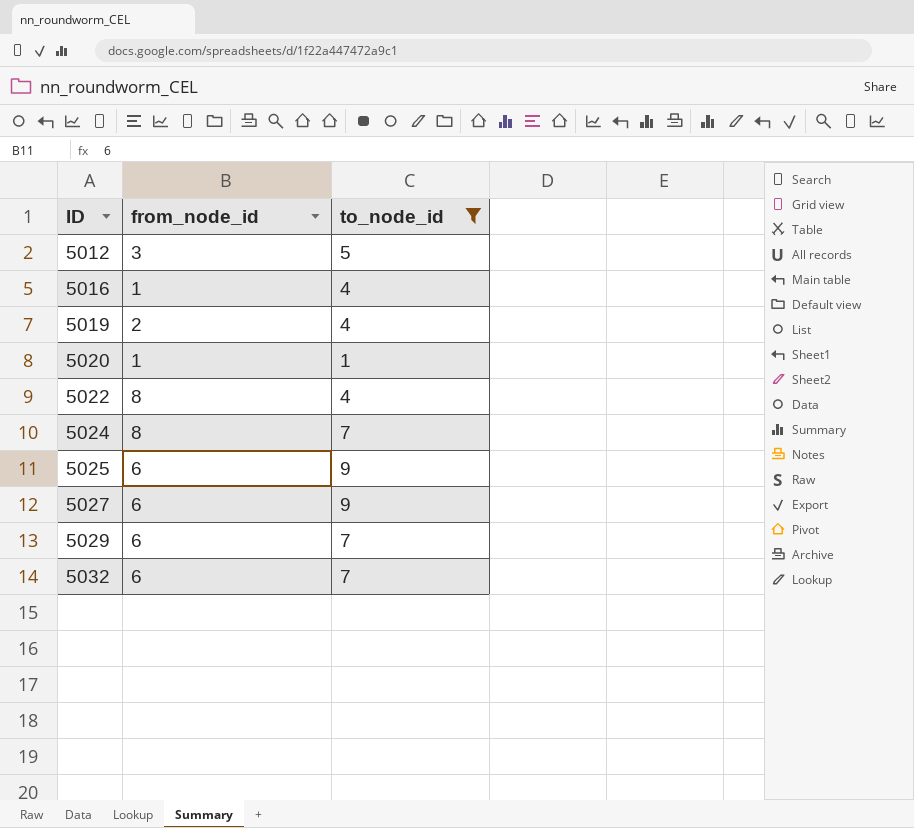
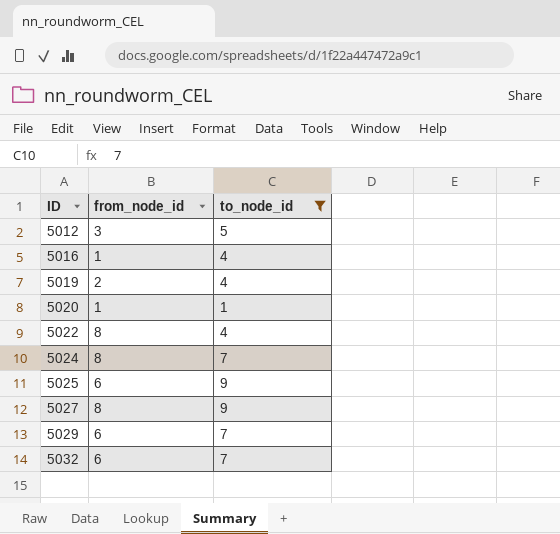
5027 | from_node_id: 6 -> 8

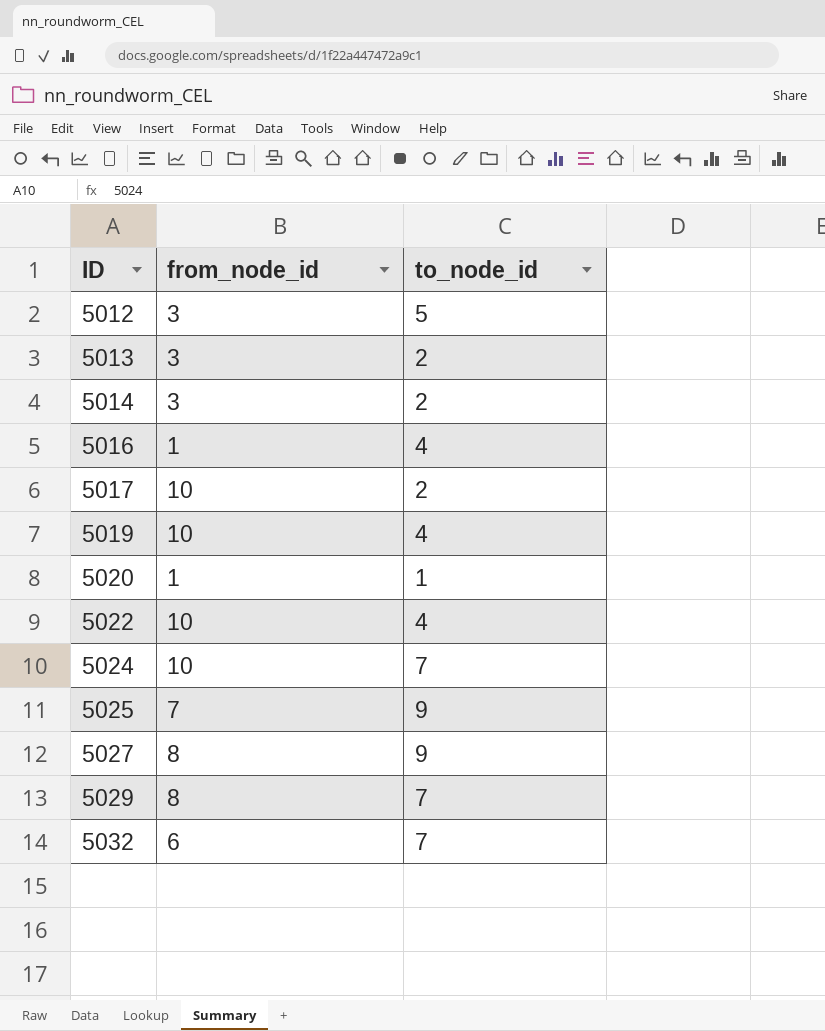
filter: to_node_id != 2 -> none
5019 | from_node_id: 2 -> 10
5022 | from_node_id: 8 -> 10
5024 | from_node_id: 8 -> 10
5025 | from_node_id: 6 -> 7
5029 | from_node_id: 6 -> 8

